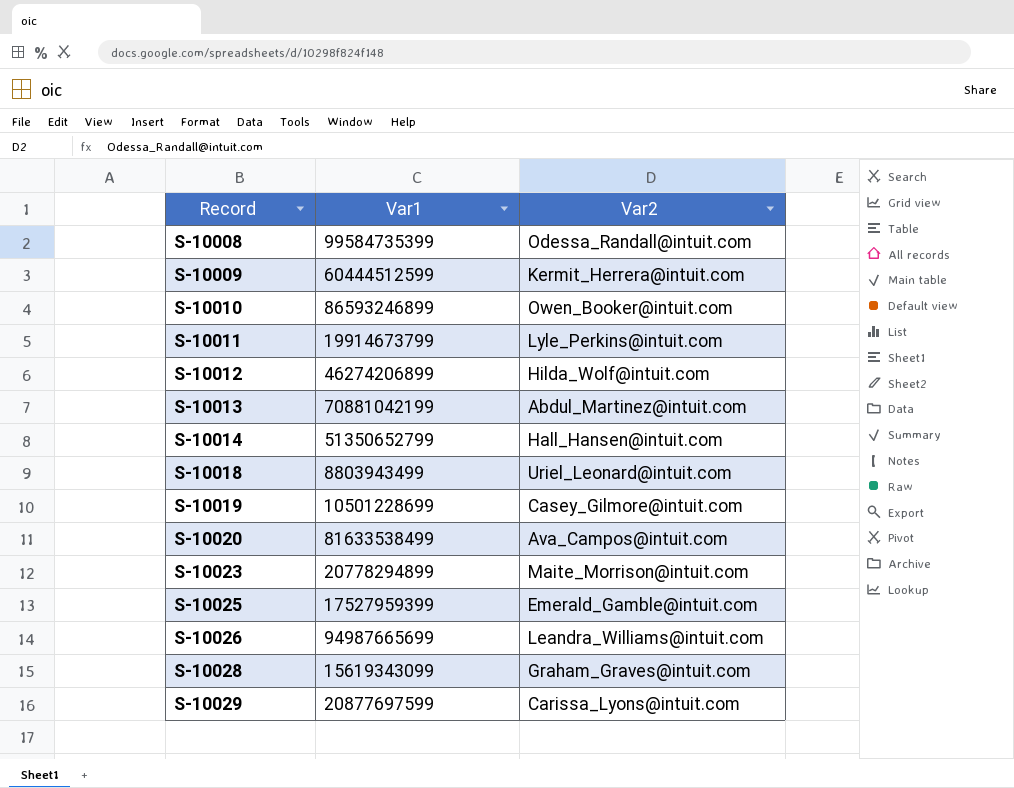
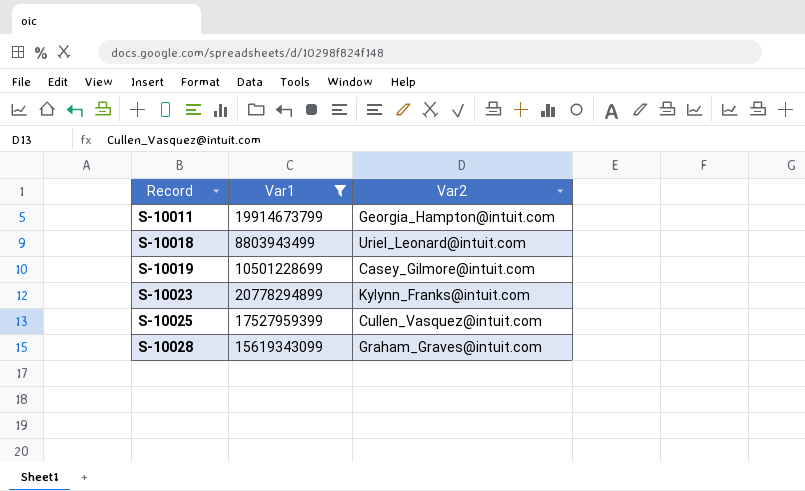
filter: none -> Var1 <= 20778294899
S-10011 | Var2: Lyle_Perkins@intuit.com -> Georgia_Hampton@intuit.com
S-10023 | Var2: Maite_Morrison@intuit.com -> Kylynn_Franks@intuit.com
S-10025 | Var2: Emerald_Gamble@intuit.com -> Cullen_Vasquez@intuit.com

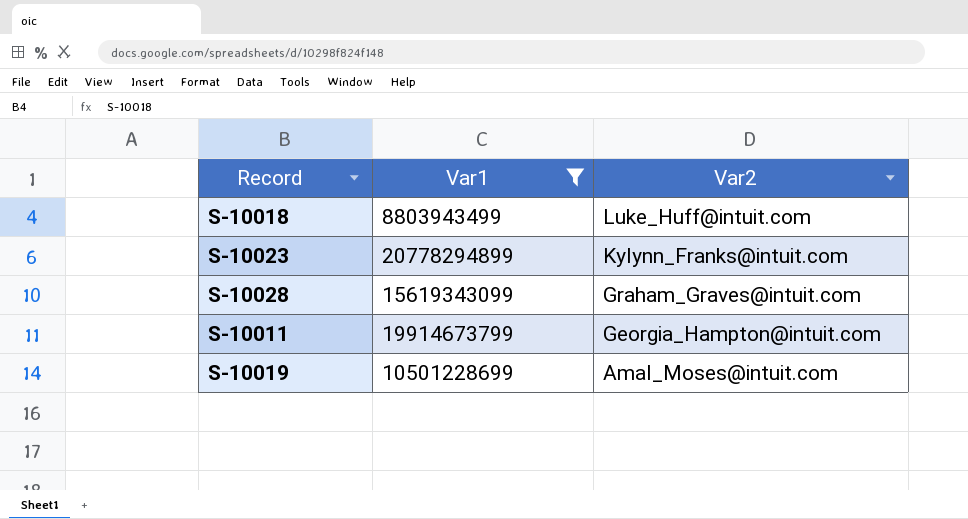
row order: Record ascending -> Var2 descending
row S-10025: 17527959399 | Cullen_Vasquez@intuit.com -> none
S-10018 | Var2: Uriel_Leonard@intuit.com -> Luke_Huff@intuit.com
S-10019 | Var2: Casey_Gilmore@intuit.com -> Amal_Moses@intuit.com

